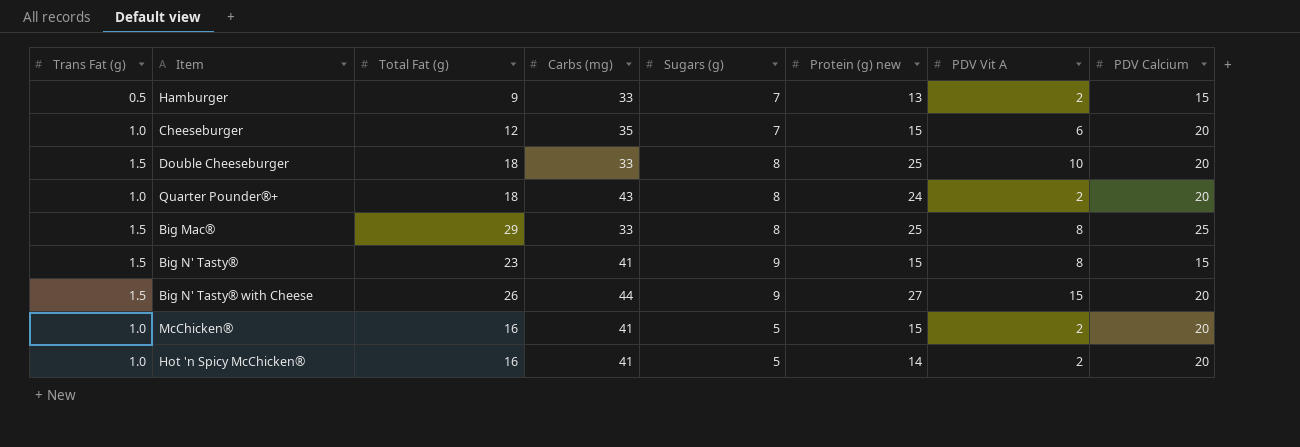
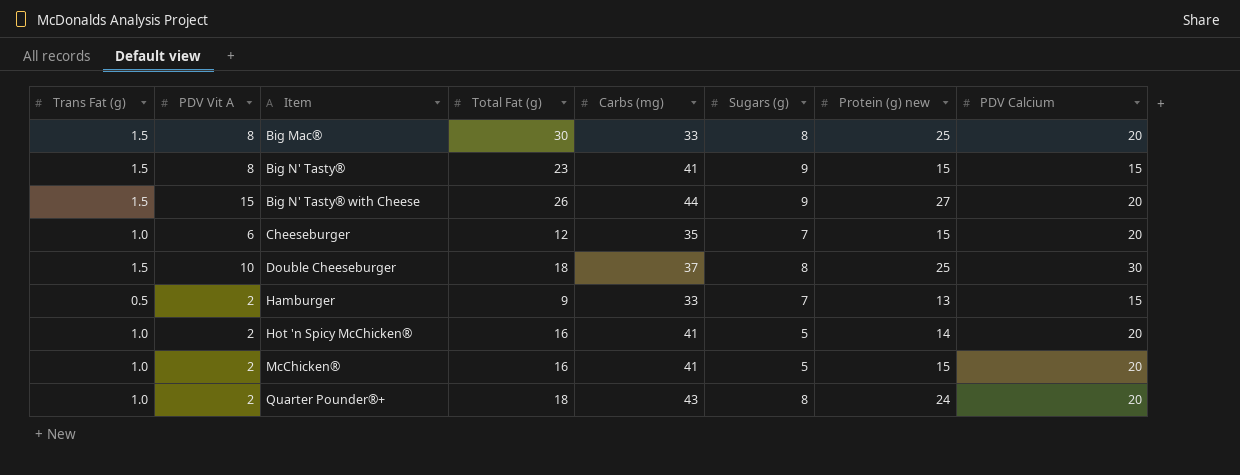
row order: none -> Item ascending
column PDV Vit A | position: 7 -> 2
Big Mac® | Total Fat (g): 29 -> 30
Big Mac® | PDV Calcium: 25 -> 20
Double Cheeseburger | Carbs (mg): 33 -> 37
Double Cheeseburger | PDV Calcium: 20 -> 30

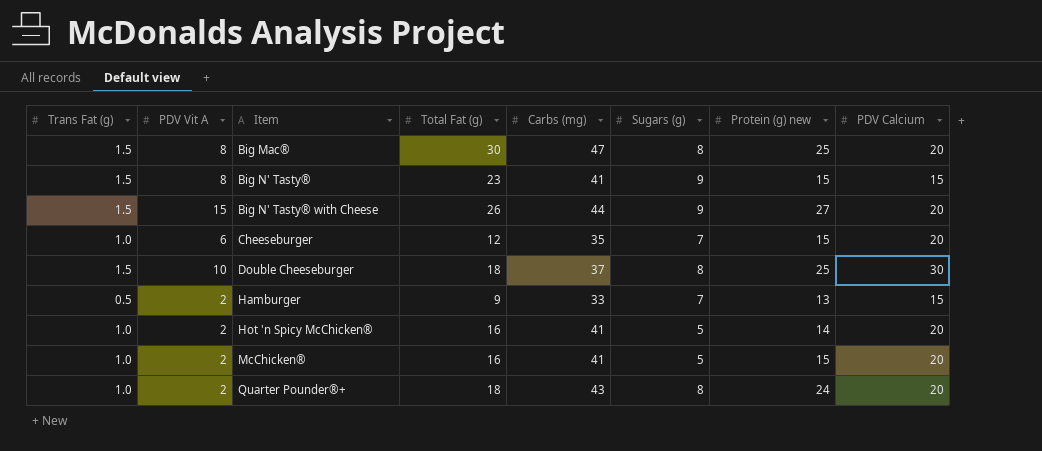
Big Mac® | Carbs (mg): 33 -> 47

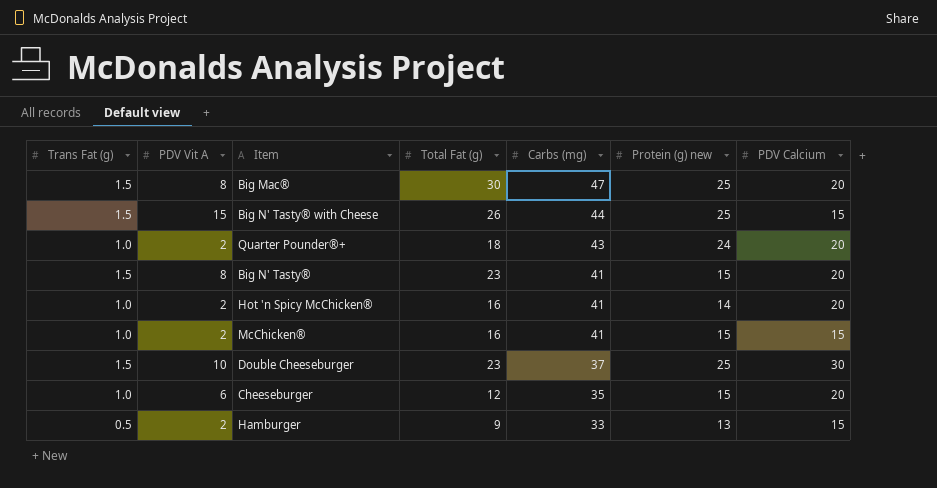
row order: Item ascending -> Carbs (mg) descending
column Sugars (g) | position: 6 -> none
Big N' Tasty® with Cheese | Protein (g) new: 27 -> 25
Big N' Tasty® with Cheese | PDV Calcium: 20 -> 15
Big N' Tasty® | PDV Calcium: 15 -> 20
McChicken® | PDV Calcium: 20 -> 15
Double Cheeseburger | Total Fat (g): 18 -> 23

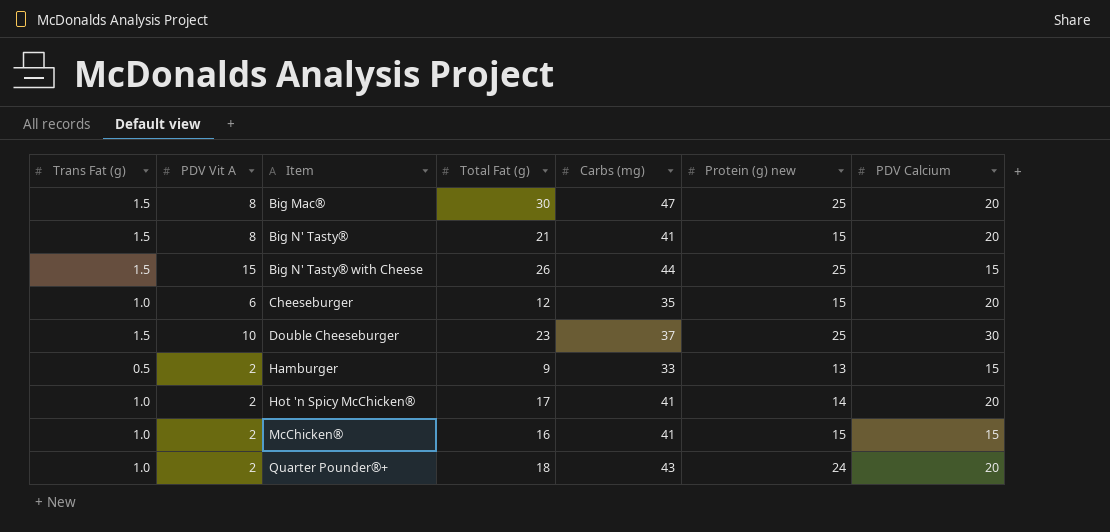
row order: Carbs (mg) descending -> Item ascending
Big N' Tasty® | Total Fat (g): 23 -> 21
Hot 'n Spicy McChicken® | Total Fat (g): 16 -> 17

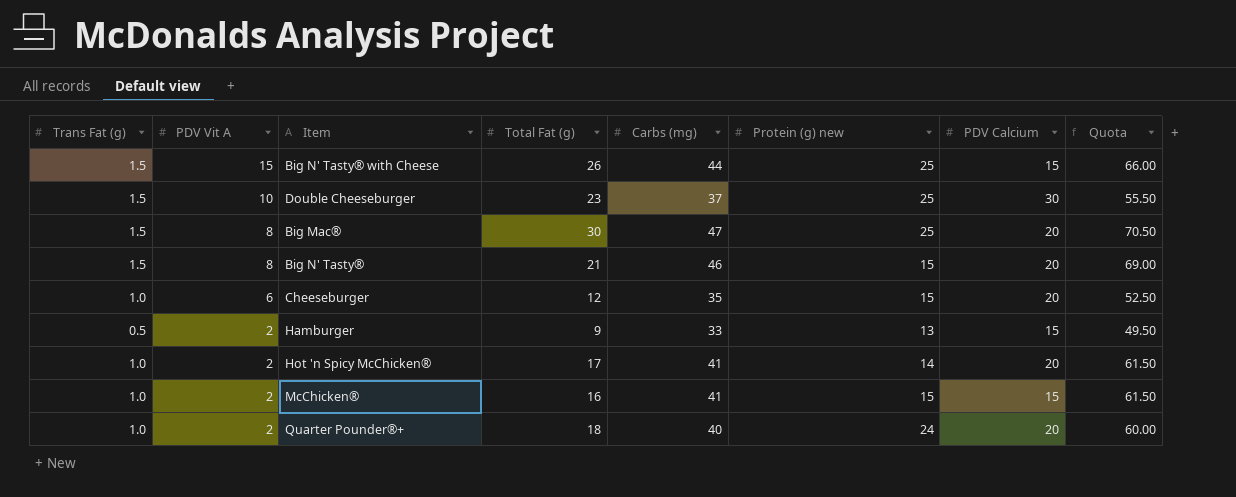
row order: Item ascending -> PDV Vit A descending
column Quota | formula: none -> [Carbs (mg)] * 1.5
Big N' Tasty® | Carbs (mg): 41 -> 46
Quarter Pounder®+ | Carbs (mg): 43 -> 40

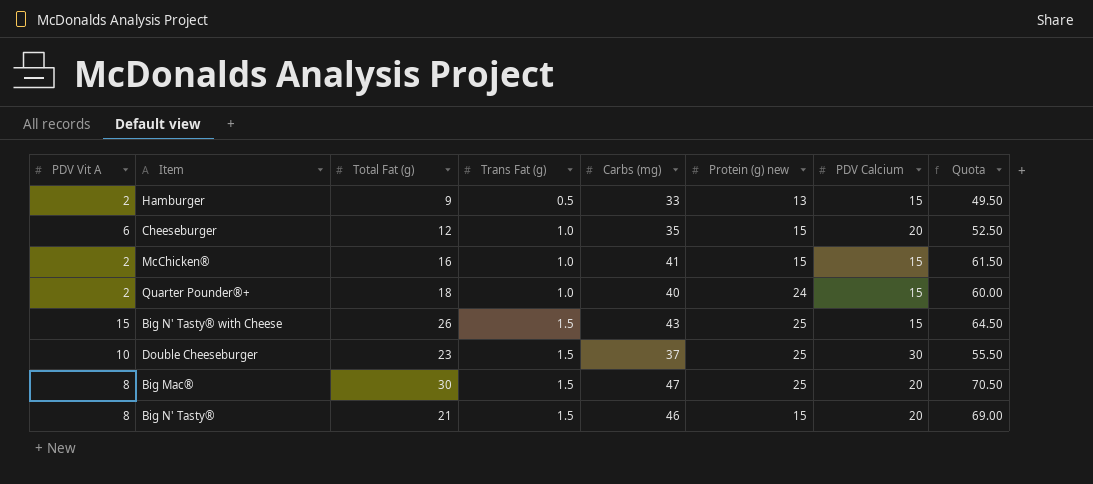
row order: PDV Vit A descending -> Trans Fat (g) ascending
column Trans Fat (g) | position: 1 -> 4
row Hot 'n Spicy McChicken®: 1.0 | 2 | 17 | 41 | 14 | 20 | 61.50 -> none
Quarter Pounder®+ | PDV Calcium: 20 -> 15
Big N' Tasty® with Cheese | Carbs (mg): 44 -> 43
Big N' Tasty® with Cheese | Quota: 66.00 -> 64.50

